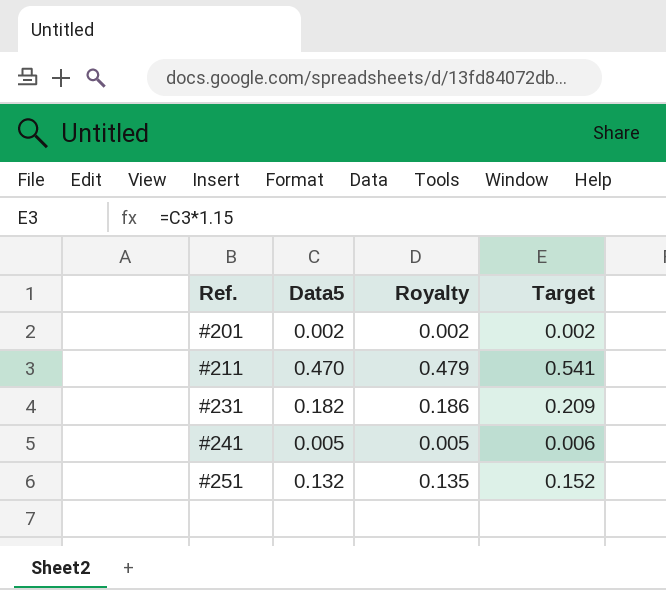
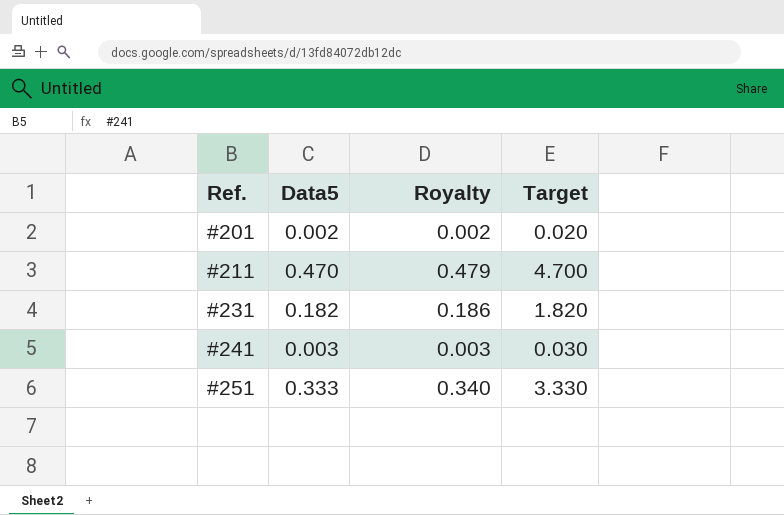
column Target | formula: [Data5] * 1.15 -> [Data5] * 10
#241 | Data5: 0.005 -> 0.003
#241 | Royalty: 0.005 -> 0.003
#251 | Data5: 0.132 -> 0.333
#251 | Royalty: 0.135 -> 0.340

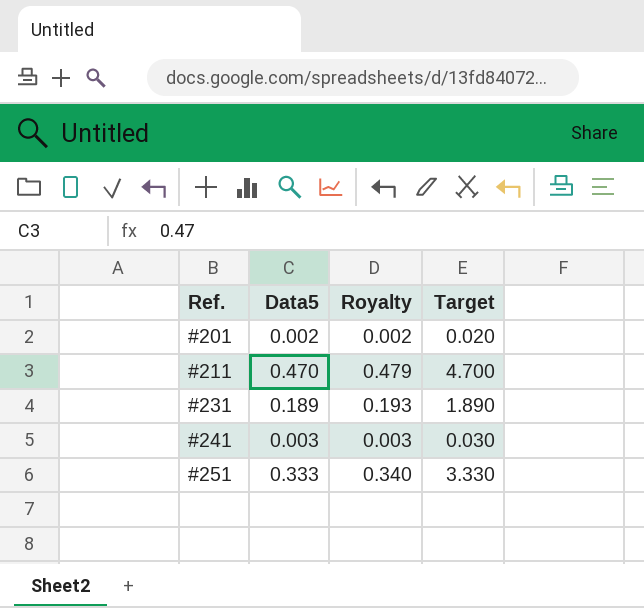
#231 | Data5: 0.182 -> 0.189
#231 | Royalty: 0.186 -> 0.193
#231 | Target: 1.820 -> 1.890

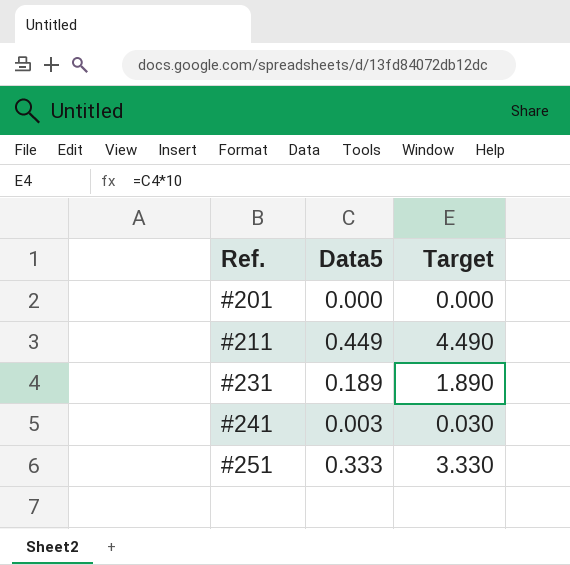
column Royalty | formula: [Data5] * 1.02 -> none
#201 | Data5: 0.002 -> 0.000
#201 | Target: 0.020 -> 0.000
#211 | Data5: 0.470 -> 0.449
#211 | Target: 4.700 -> 4.490

